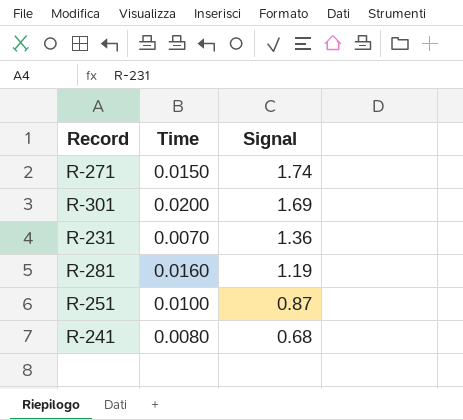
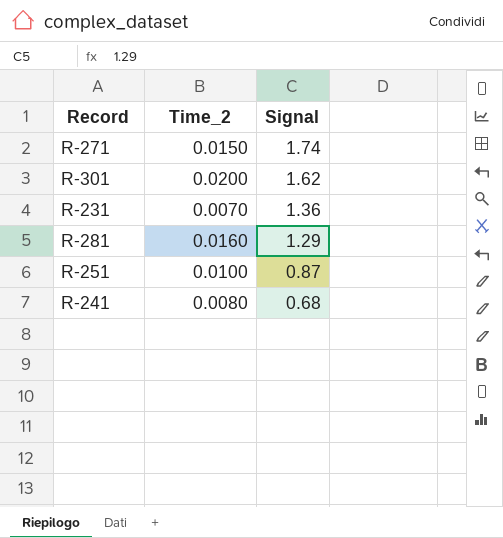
column name: Time -> Time_2
R-301 | Signal: 1.69 -> 1.62
R-281 | Signal: 1.19 -> 1.29

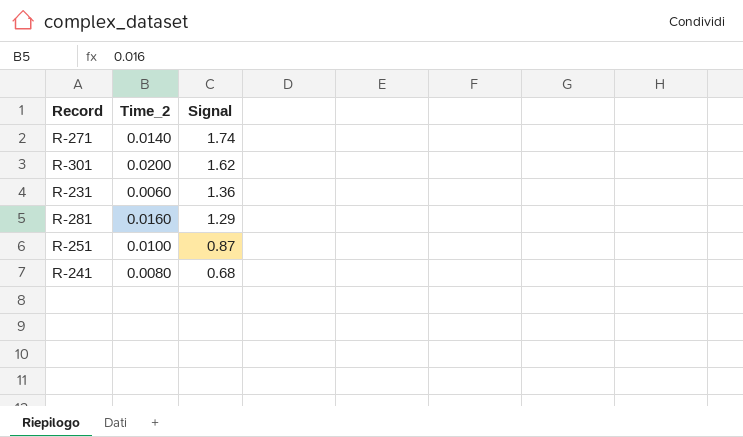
R-271 | Time_2: 0.0150 -> 0.0140
R-231 | Time_2: 0.0070 -> 0.0060

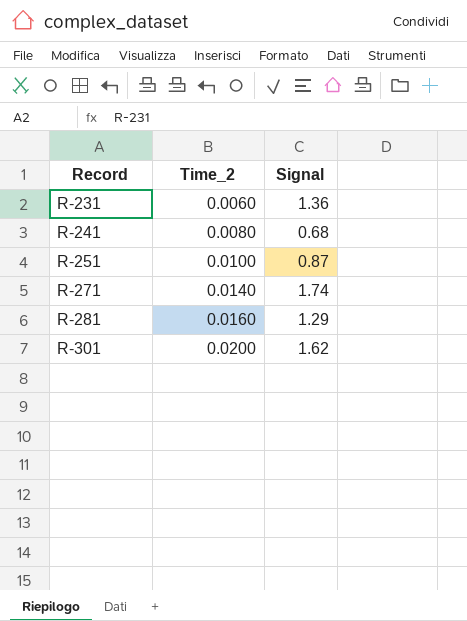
row order: Signal descending -> Record ascending

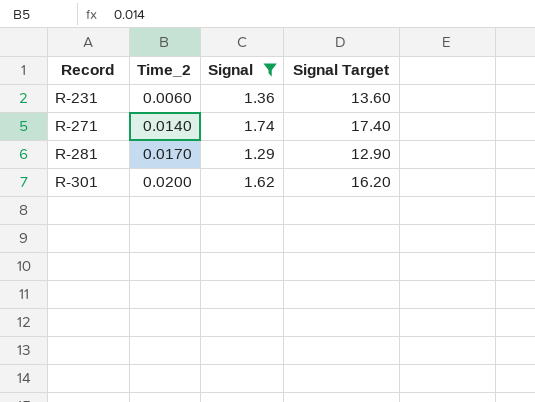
filter: none -> Signal >= 1.29
column Signal Target | formula: none -> [Signal] * 10
R-281 | Time_2: 0.0160 -> 0.0170

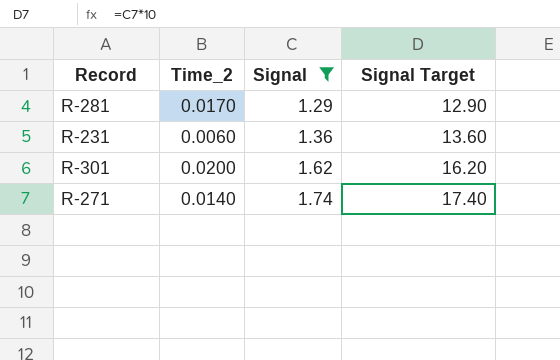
row order: Record ascending -> Signal ascending

